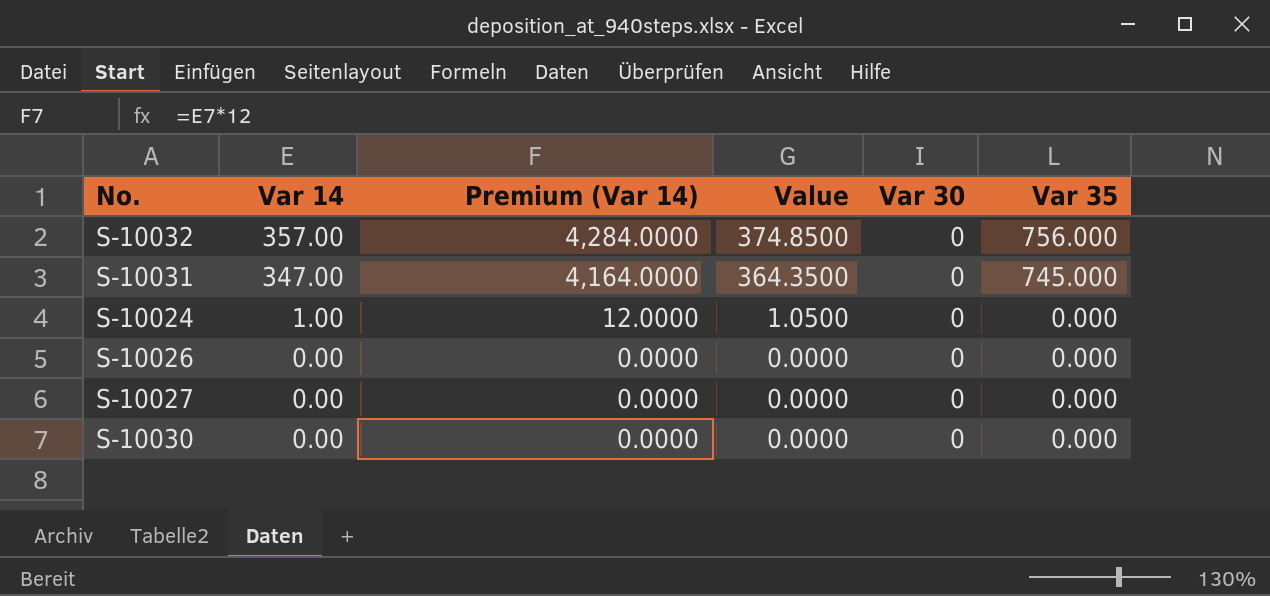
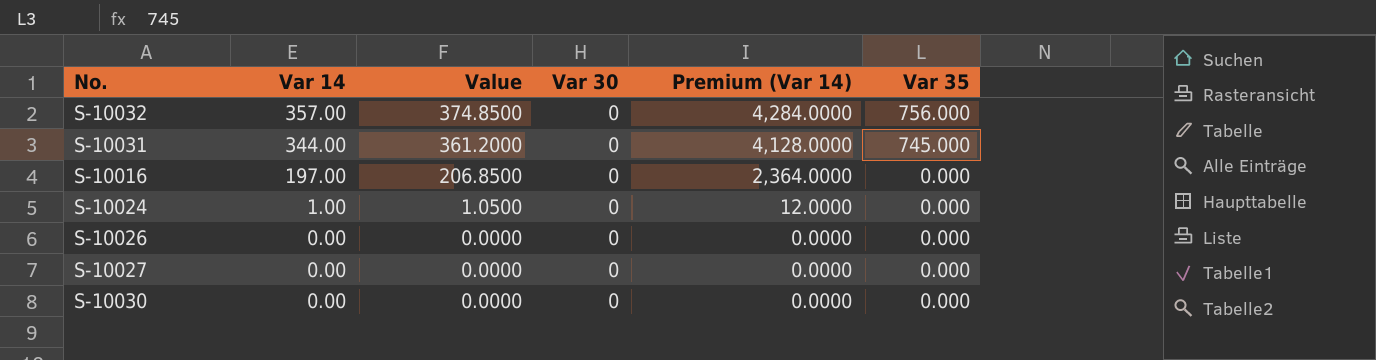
column Premium (Var 14) | position: 3 -> 5
S-10031 | Var 14: 347.00 -> 344.00
S-10031 | Value: 364.3500 -> 361.2000
S-10031 | Premium (Var 14): 4,164.0000 -> 4,128.0000
row S-10016: none -> 197.00 | 206.8500 | 0 | 2,364.0000 | 0.000

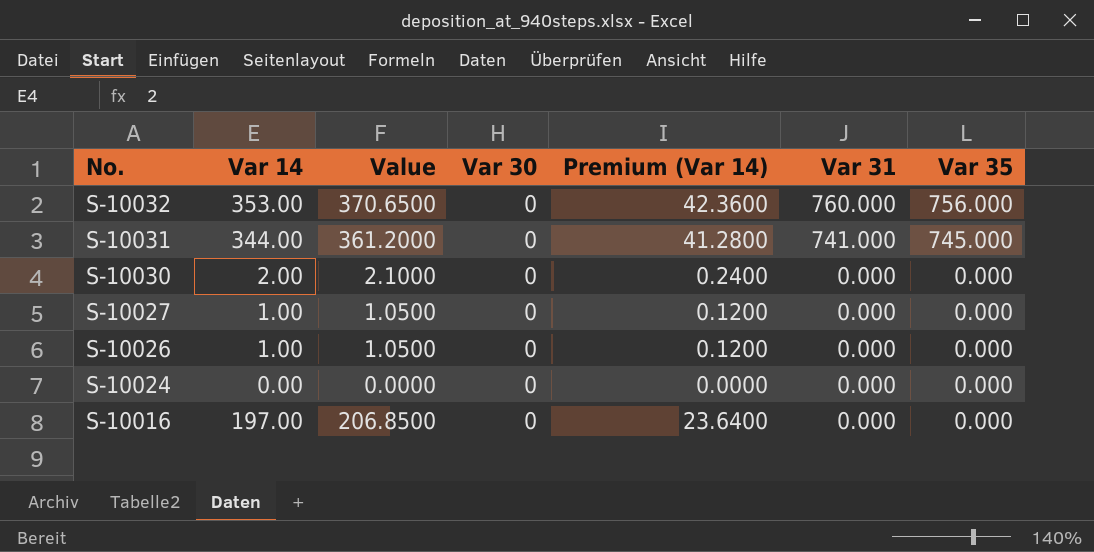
row order: Var 14 descending -> No. descending
column Premium (Var 14) | formula: [Var 14] * 12 -> [Var 14] * 0.12
column Var 31 | position: none -> 6
S-10032 | Var 14: 357.00 -> 353.00
S-10032 | Value: 374.8500 -> 370.6500
S-10030 | Var 14: 0.00 -> 2.00
S-10030 | Value: 0.0000 -> 2.1000
S-10027 | Var 14: 0.00 -> 1.00
S-10027 | Value: 0.0000 -> 1.0500
S-10026 | Var 14: 0.00 -> 1.00
S-10026 | Value: 0.0000 -> 1.0500
S-10024 | Var 14: 1.00 -> 0.00
S-10024 | Value: 1.0500 -> 0.0000

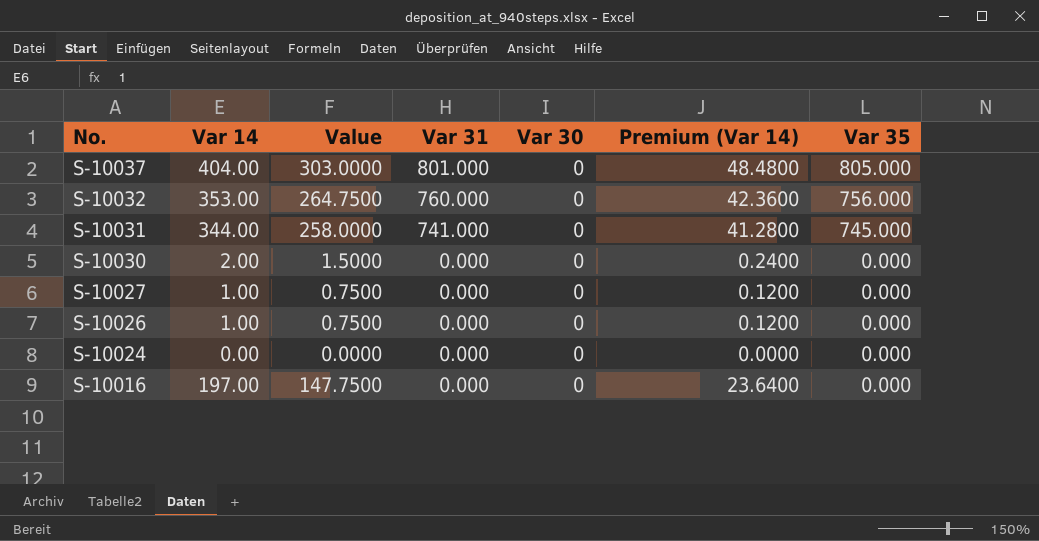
column Value | formula: [Var 14] * 1.05 -> [Var 14] * 0.75
column Var 31 | position: 6 -> 4
row S-10037: none -> 404.00 | 303.0000 | 801.000 | 0 | 48.4800 | 805.000

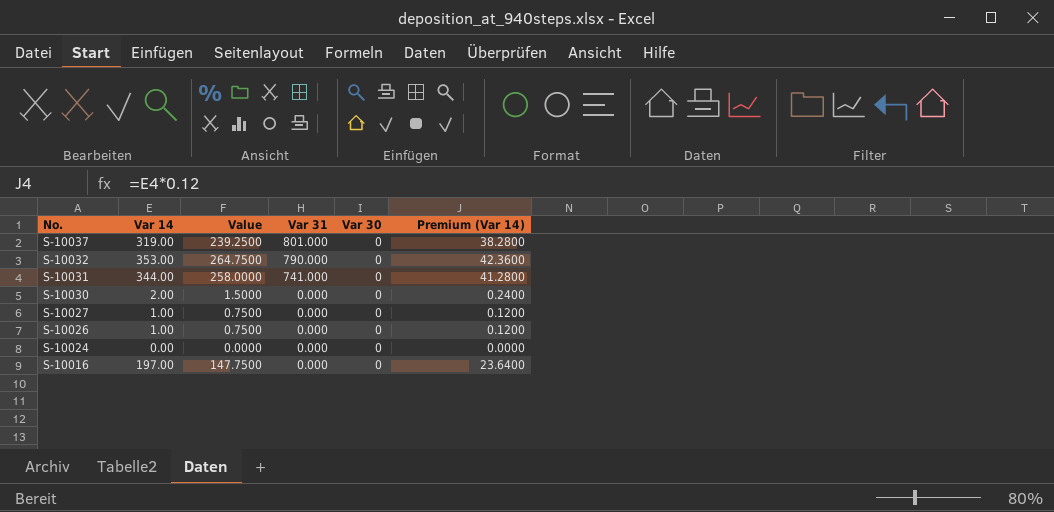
column Var 35 | position: 7 -> none
S-10037 | Var 14: 404.00 -> 319.00
S-10037 | Value: 303.0000 -> 239.2500
S-10037 | Premium (Var 14): 48.4800 -> 38.2800
S-10032 | Var 31: 760.000 -> 790.000

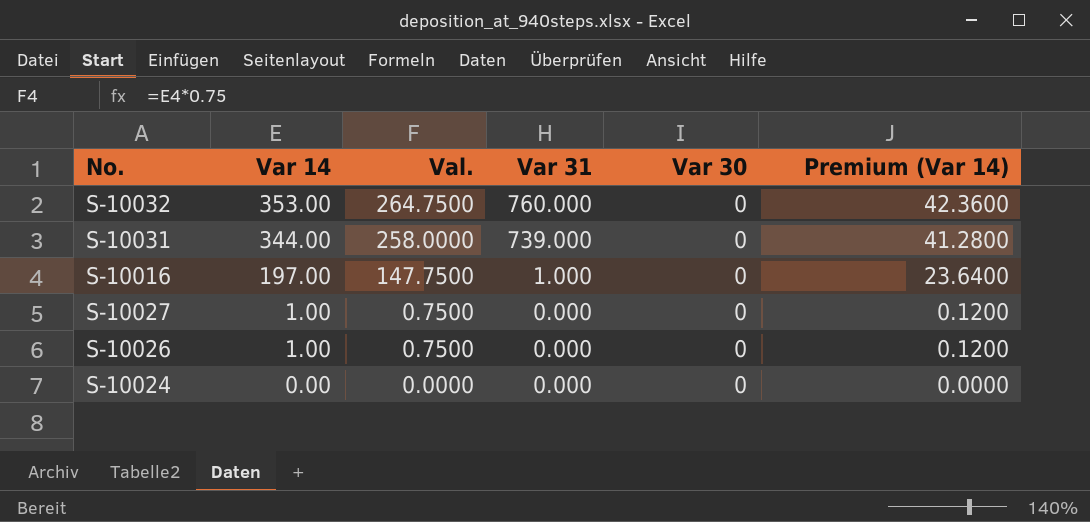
row order: No. descending -> Var 14 descending
column name: Value -> Val.
row S-10037: 319.00 | 239.2500 | 801.000 | 0 | 38.2800 -> none
row S-10030: 2.00 | 1.5000 | 0.000 | 0 | 0.2400 -> none
S-10032 | Var 31: 790.000 -> 760.000
S-10031 | Var 31: 741.000 -> 739.000
S-10016 | Var 31: 0.000 -> 1.000

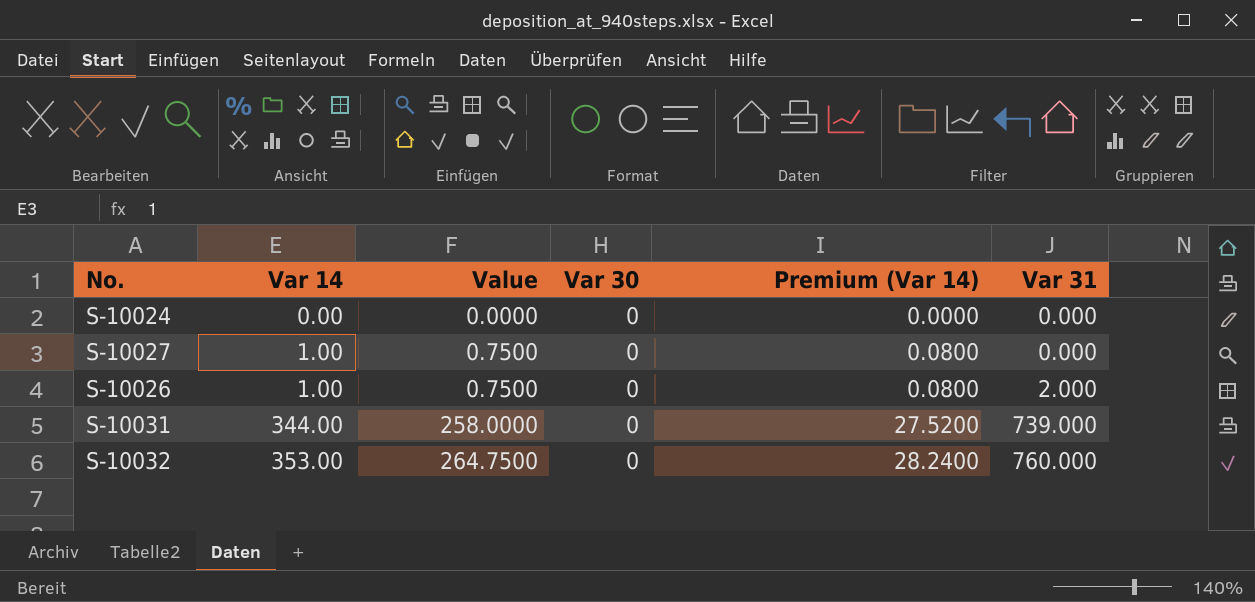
row order: Var 14 descending -> Var 14 ascending
column name: Val. -> Value
column Premium (Var 14) | formula: [Var 14] * 0.12 -> [Var 14] * 0.08
column Var 31 | position: 4 -> 6
row S-10016: 197.00 | 147.7500 | 1.000 | 0 | 23.6400 -> none
S-10026 | Var 31: 0.000 -> 2.000

